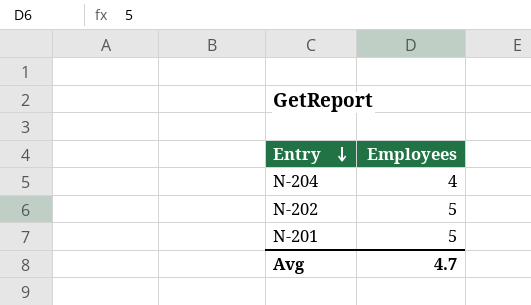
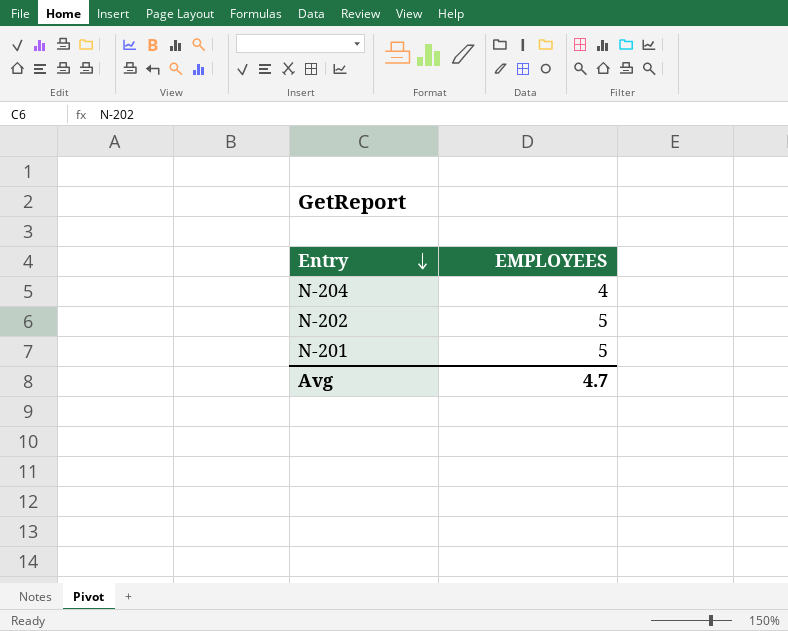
column name: Employees -> EMPLOYEES

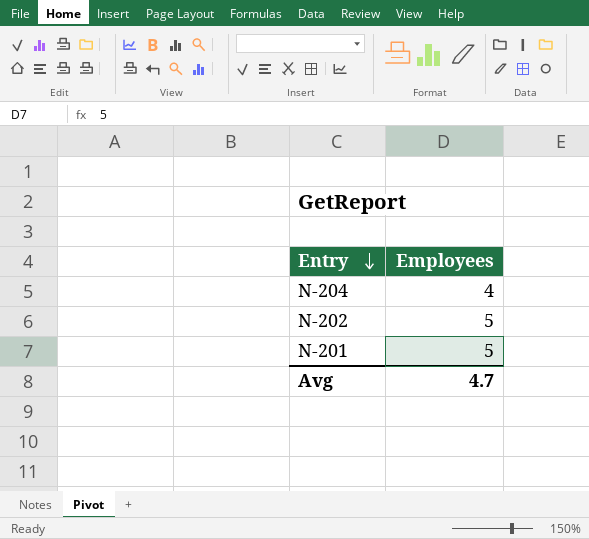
column name: EMPLOYEES -> Employees

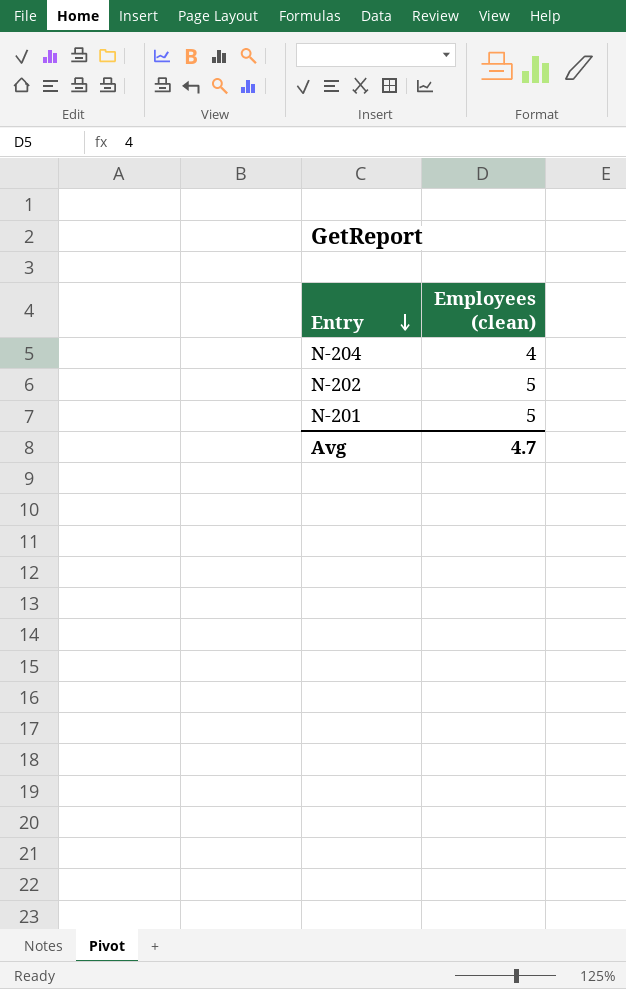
column name: Employees -> Employees (clean)

